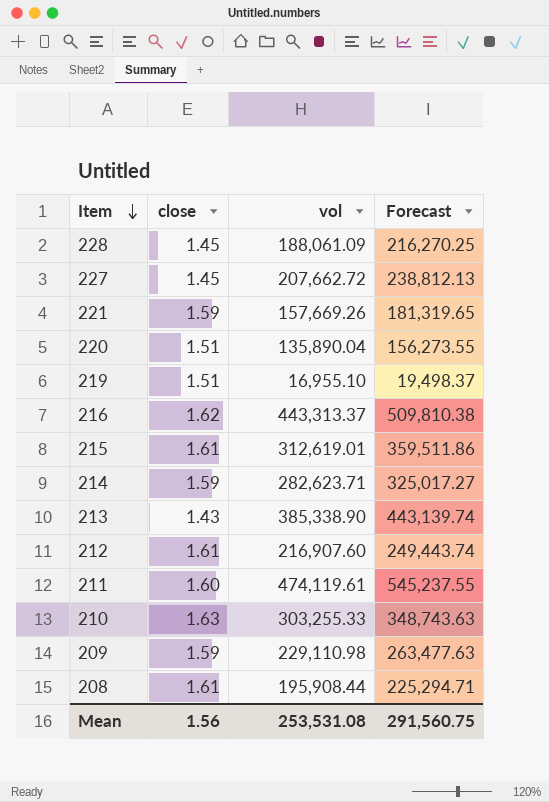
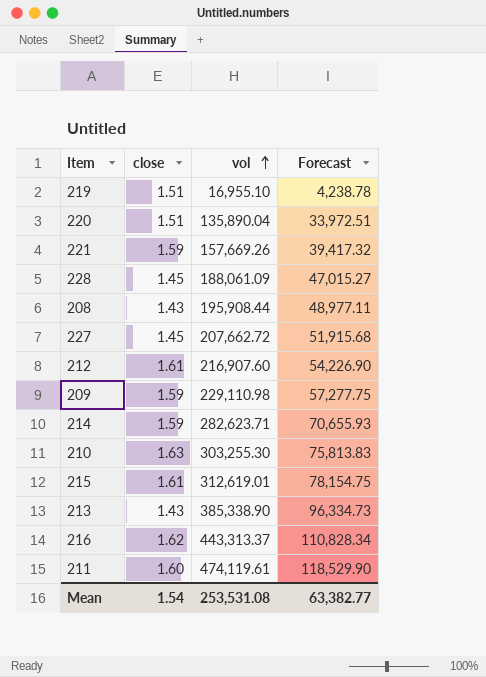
row order: Item descending -> vol ascending
column Forecast | formula: [vol] * 1.15 -> [vol] * 0.25
208 | close: 1.61 -> 1.43
210 | vol: 303,255.33 -> 303,255.30
Mean | close: 1.56 -> 1.54
Mean | Forecast: 291,560.75 -> 63,382.77

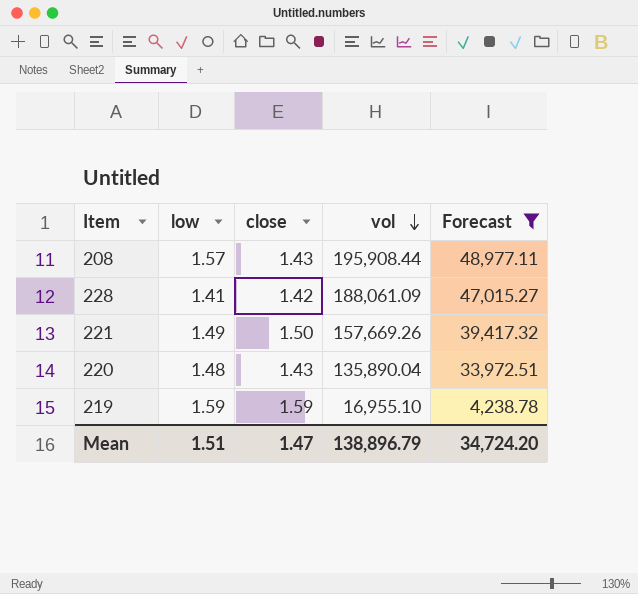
filter: none -> Forecast <= 48,977.11
row order: vol ascending -> vol descending
column low | position: none -> 2
228 | close: 1.45 -> 1.42
221 | close: 1.59 -> 1.50
220 | close: 1.51 -> 1.43
219 | close: 1.51 -> 1.59
Mean | close: 1.54 -> 1.47
Mean | vol: 253,531.08 -> 138,896.79
Mean | Forecast: 63,382.77 -> 34,724.20

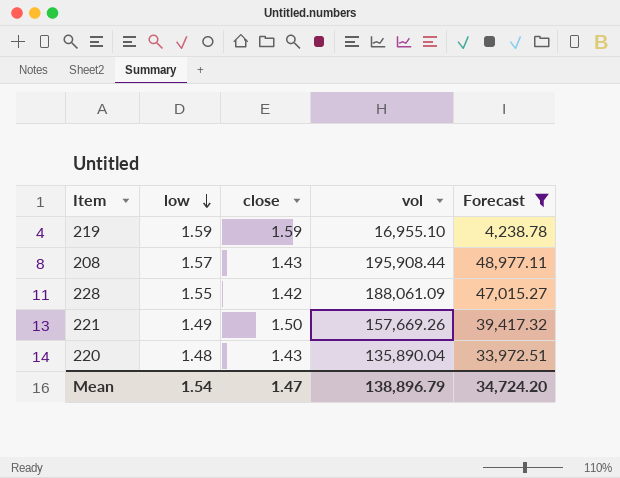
row order: vol descending -> low descending
228 | low: 1.41 -> 1.55
Mean | low: 1.51 -> 1.54

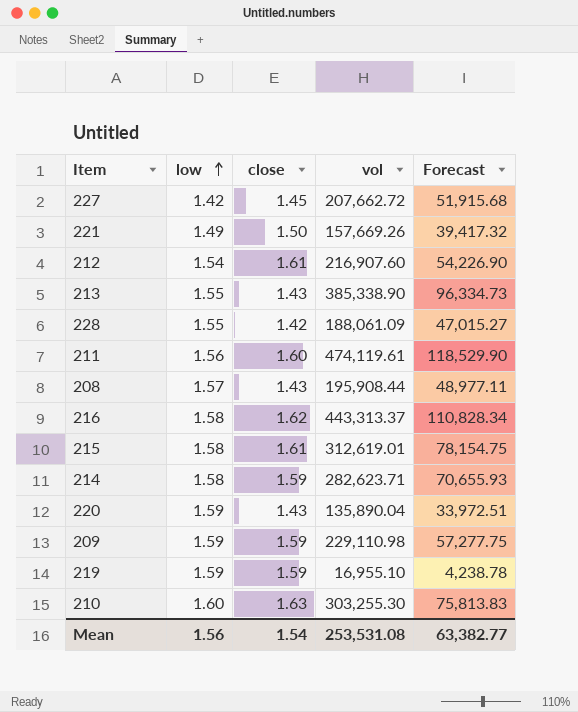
filter: Forecast <= 48,977.11 -> none
row order: low descending -> low ascending
220 | low: 1.48 -> 1.59
Mean | low: 1.54 -> 1.56
Mean | close: 1.47 -> 1.54
Mean | vol: 138,896.79 -> 253,531.08
Mean | Forecast: 34,724.20 -> 63,382.77

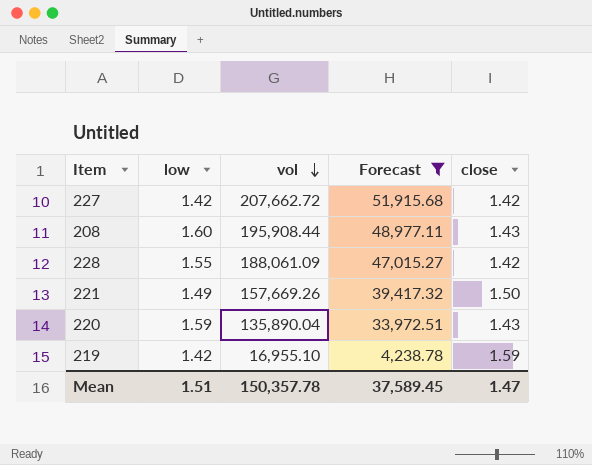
filter: none -> Forecast <= 51,915.68
row order: low ascending -> vol descending
column close | position: 3 -> 5
227 | close: 1.45 -> 1.42
208 | low: 1.57 -> 1.60
219 | low: 1.59 -> 1.42
Mean | low: 1.56 -> 1.51
Mean | vol: 253,531.08 -> 150,357.78
Mean | Forecast: 63,382.77 -> 37,589.45
Mean | close: 1.54 -> 1.47

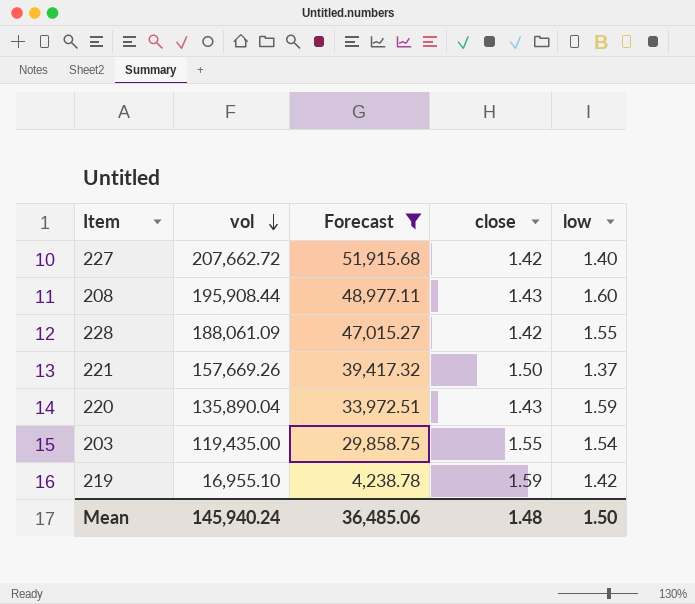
column low | position: 2 -> 5
227 | low: 1.42 -> 1.40
221 | low: 1.49 -> 1.37
row 203: none -> 119,435.00 | 29,858.75 | 1.55 | 1.54
Mean | vol: 150,357.78 -> 145,940.24
Mean | Forecast: 37,589.45 -> 36,485.06
Mean | close: 1.47 -> 1.48
Mean | low: 1.51 -> 1.50

